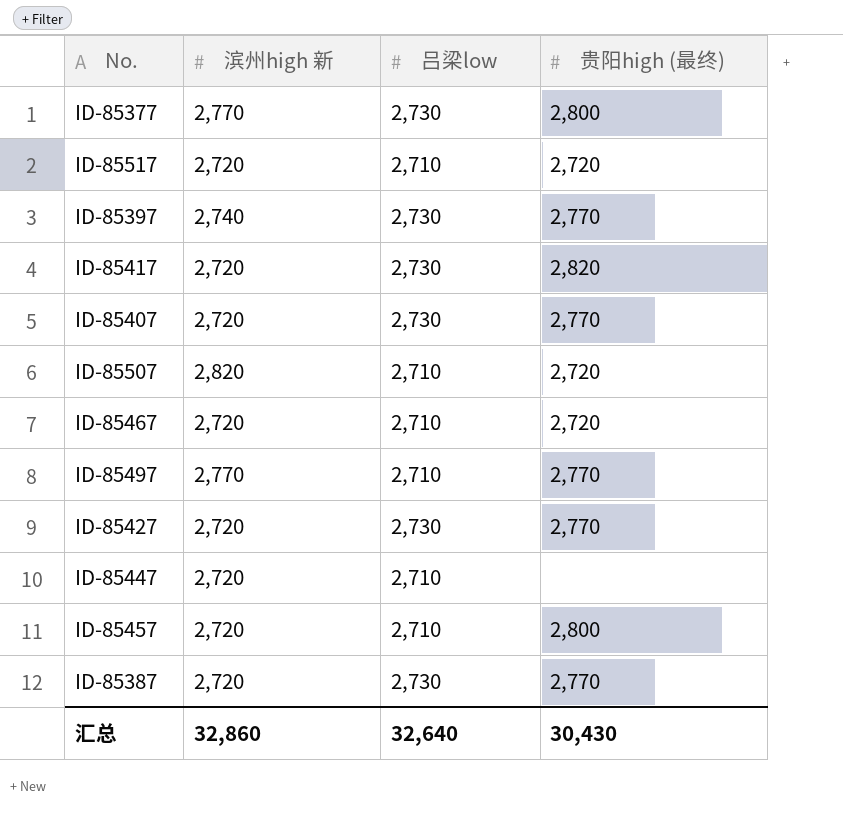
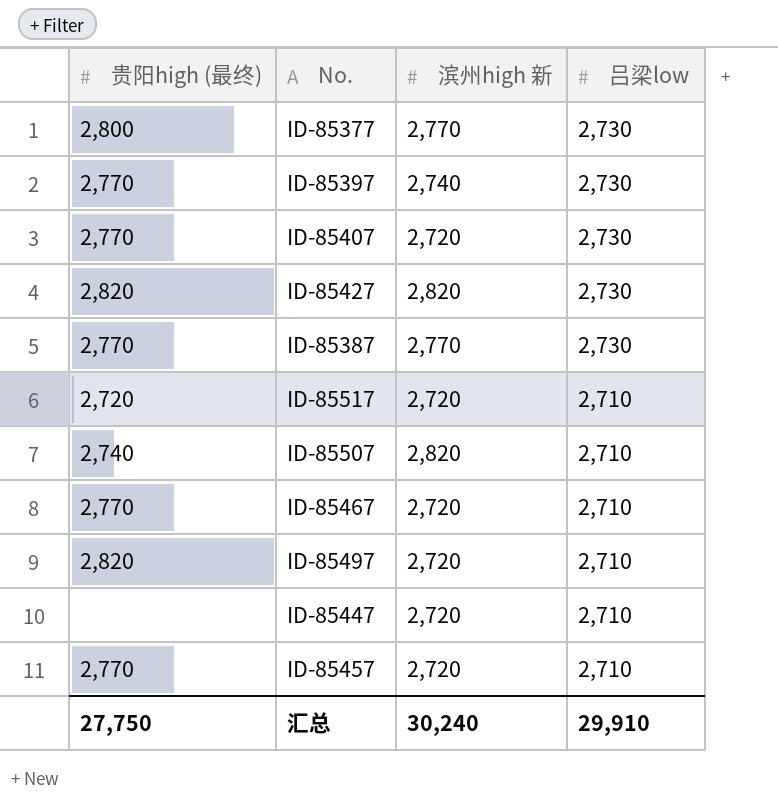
row order: none -> 吕梁low descending
column 贵阳high (最终) | position: 4 -> 1
row ID-85417: 2,720 | 2,730 | 2,820 -> none
ID-85427 | 贵阳high (最终): 2,770 -> 2,820
ID-85427 | 滨州high 新: 2,720 -> 2,820
ID-85387 | 滨州high 新: 2,720 -> 2,770
ID-85507 | 贵阳high (最终): 2,720 -> 2,740
ID-85467 | 贵阳high (最终): 2,720 -> 2,770
ID-85497 | 贵阳high (最终): 2,770 -> 2,820
ID-85497 | 滨州high 新: 2,770 -> 2,720
ID-85457 | 贵阳high (最终): 2,800 -> 2,770
汇总 | 贵阳high (最终): 30,430 -> 27,750
汇总 | 滨州high 新: 32,860 -> 30,240
汇总 | 吕梁low: 32,640 -> 29,910

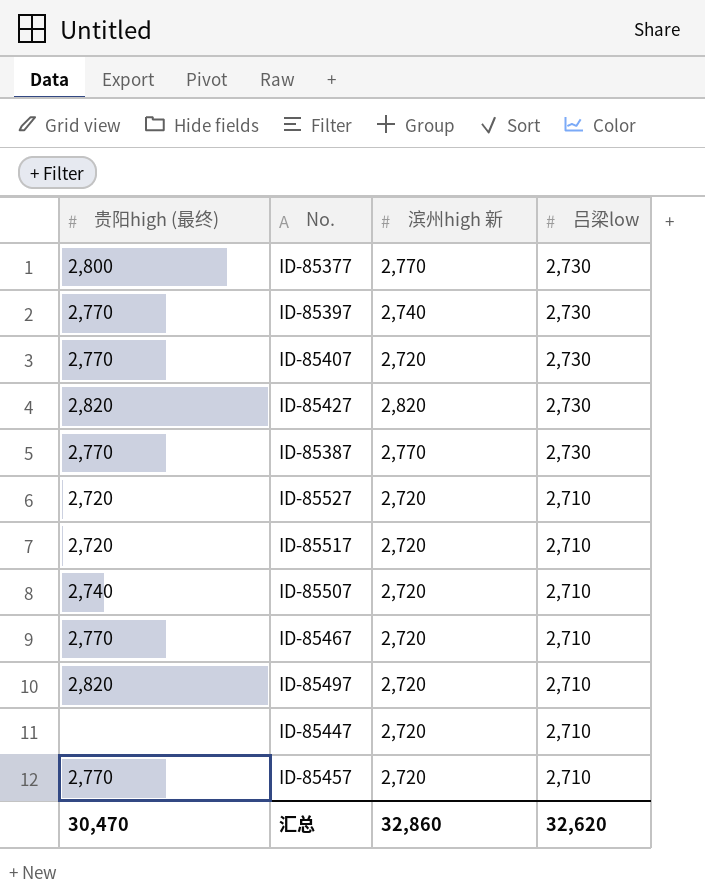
row ID-85527: none -> 2,720 | 2,720 | 2,710
ID-85507 | 滨州high 新: 2,820 -> 2,720
汇总 | 贵阳high (最终): 27,750 -> 30,470
汇总 | 滨州high 新: 30,240 -> 32,860
汇总 | 吕梁low: 29,910 -> 32,620

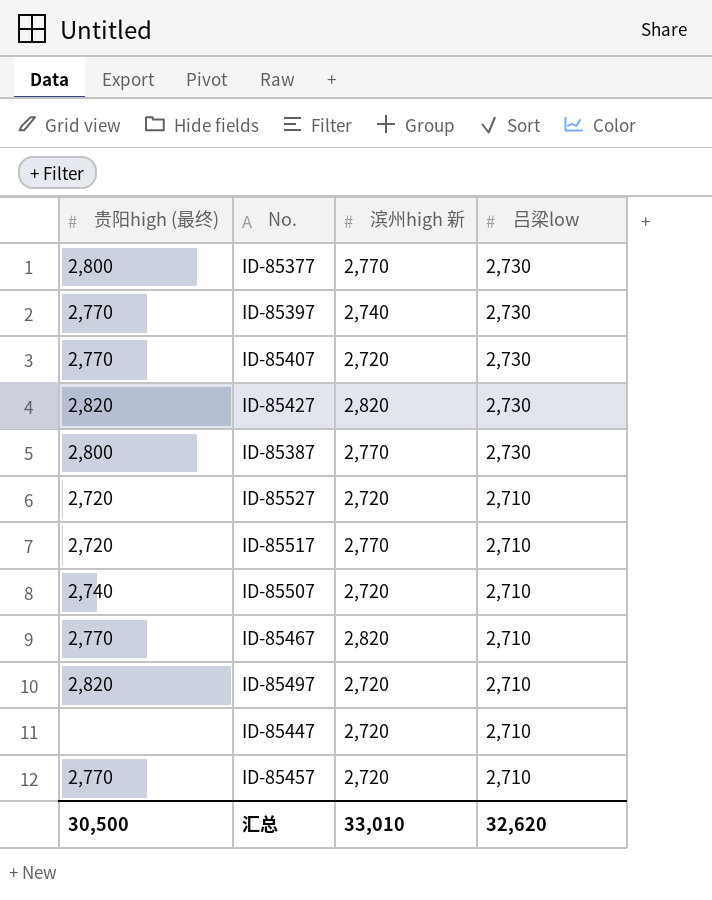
ID-85387 | 贵阳high (最终): 2,770 -> 2,800
ID-85517 | 滨州high 新: 2,720 -> 2,770
ID-85467 | 滨州high 新: 2,720 -> 2,820
汇总 | 贵阳high (最终): 30,470 -> 30,500
汇总 | 滨州high 新: 32,860 -> 33,010

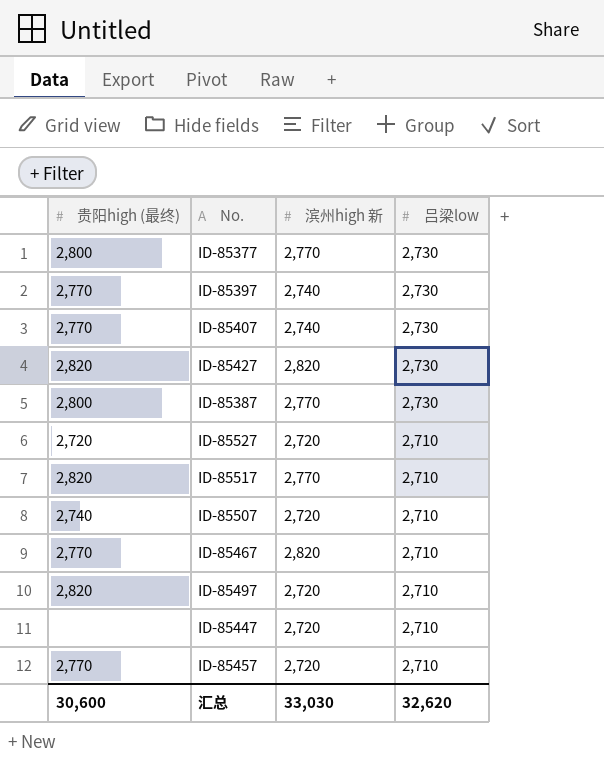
ID-85407 | 滨州high 新: 2,720 -> 2,740
ID-85517 | 贵阳high (最终): 2,720 -> 2,820
汇总 | 贵阳high (最终): 30,500 -> 30,600
汇总 | 滨州high 新: 33,010 -> 33,030

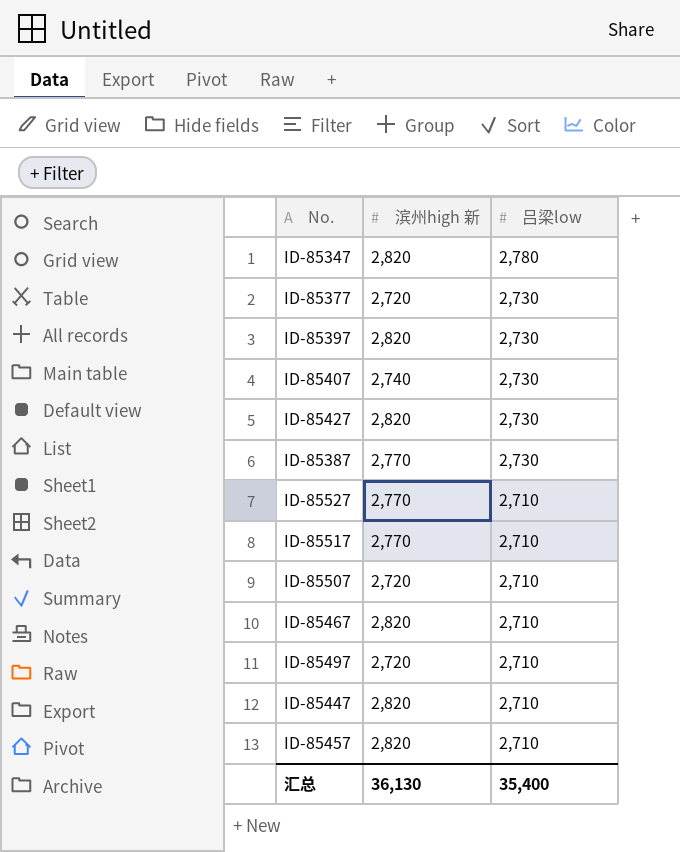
column 贵阳high (最终) | position: 1 -> none
row ID-85347: none -> 2,820 | 2,780
ID-85377 | 滨州high 新: 2,770 -> 2,720
ID-85397 | 滨州high 新: 2,740 -> 2,820
ID-85527 | 滨州high 新: 2,720 -> 2,770
ID-85447 | 滨州high 新: 2,720 -> 2,820
ID-85457 | 滨州high 新: 2,720 -> 2,820
汇总 | 滨州high 新: 33,030 -> 36,130
汇总 | 吕梁low: 32,620 -> 35,400

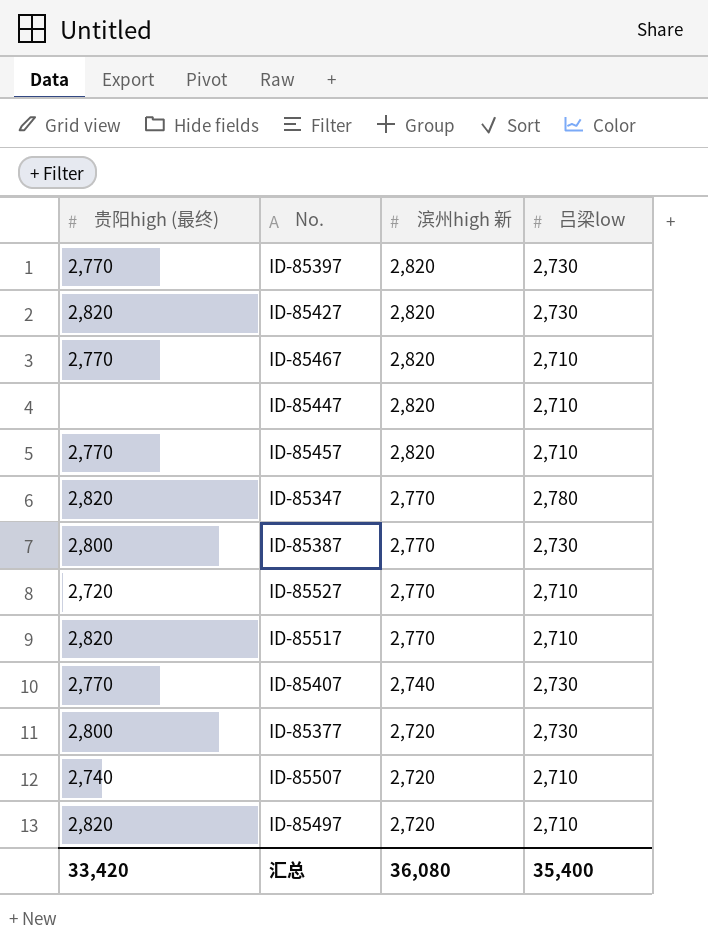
row order: 吕梁low descending -> 滨州high 新 descending
column 贵阳high (最终) | position: none -> 1
ID-85347 | 滨州high 新: 2,820 -> 2,770
汇总 | 滨州high 新: 36,130 -> 36,080

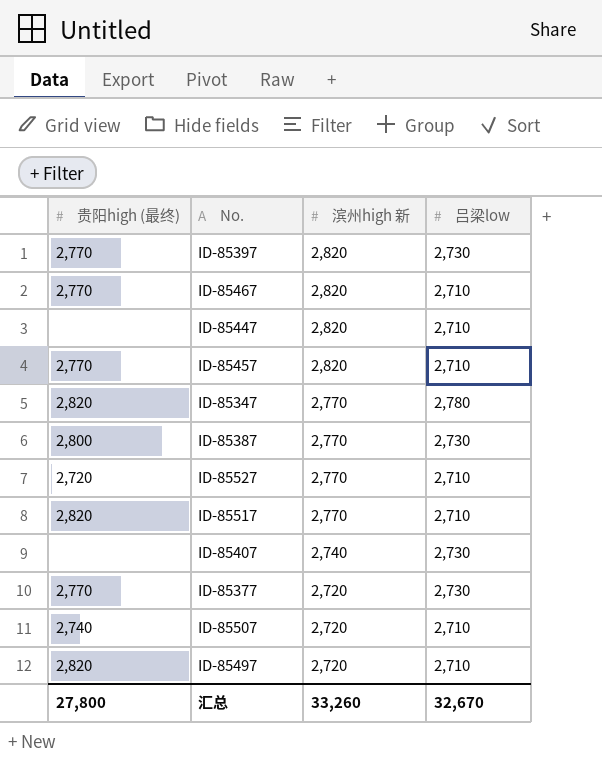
row ID-85427: 2,820 | 2,820 | 2,730 -> none
ID-85407 | 贵阳high (最终): 2,770 -> none
ID-85377 | 贵阳high (最终): 2,800 -> 2,770
汇总 | 贵阳high (最终): 33,420 -> 27,800
汇总 | 滨州high 新: 36,080 -> 33,260
汇总 | 吕梁low: 35,400 -> 32,670

